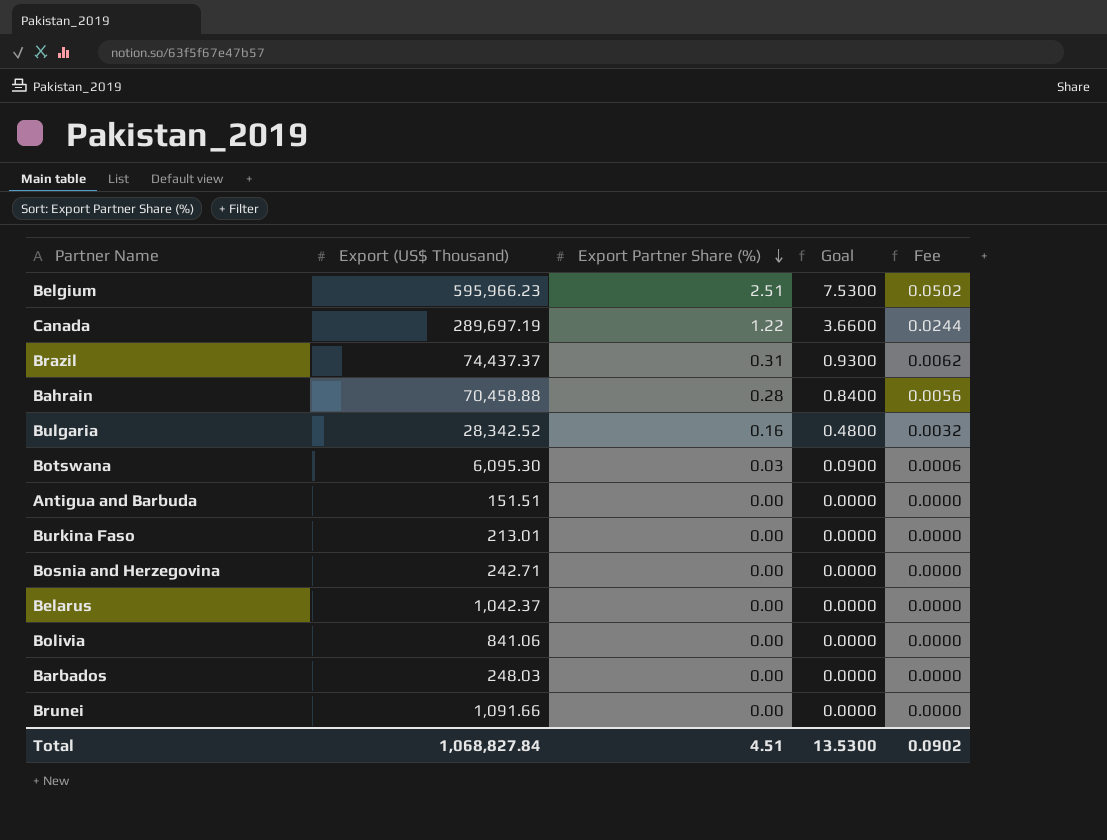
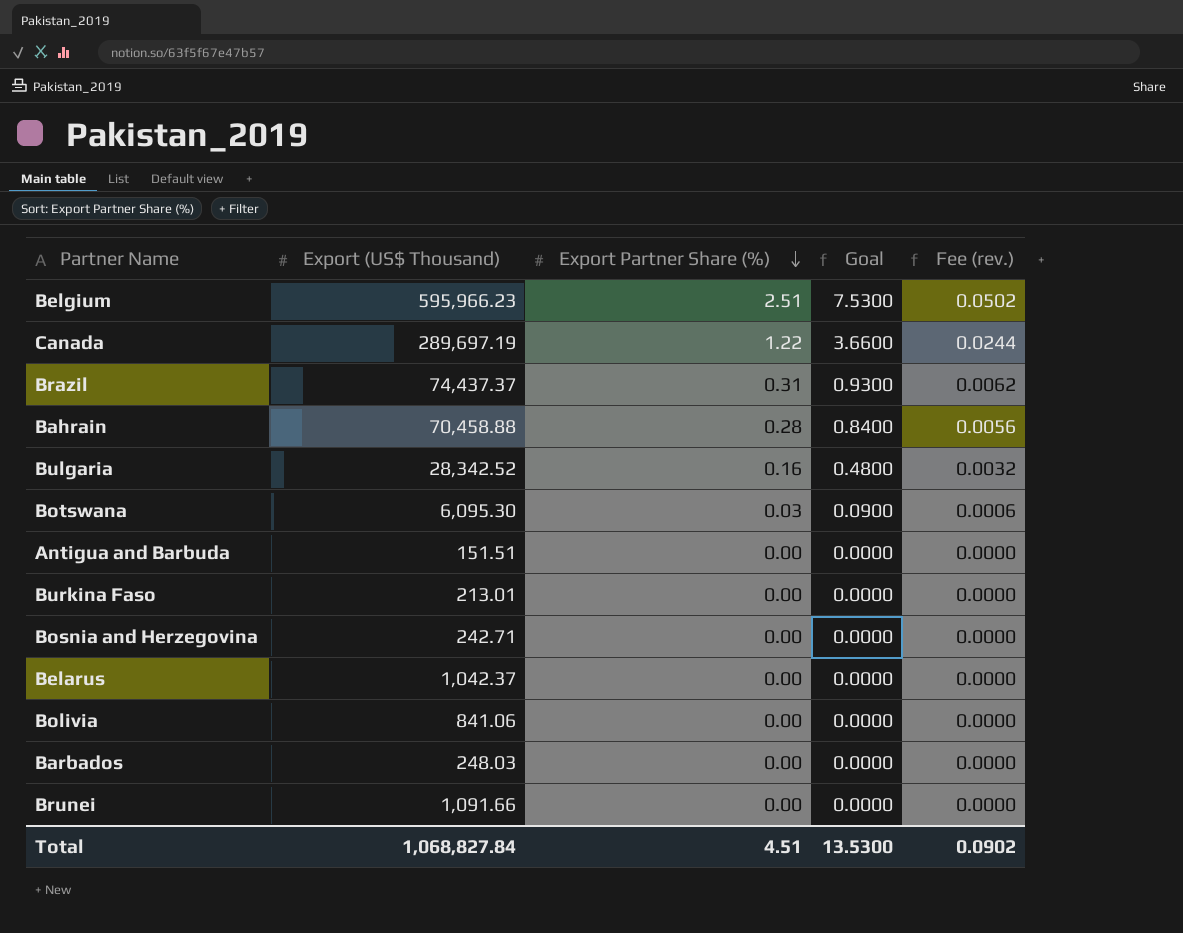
column name: Fee -> Fee (rev.)

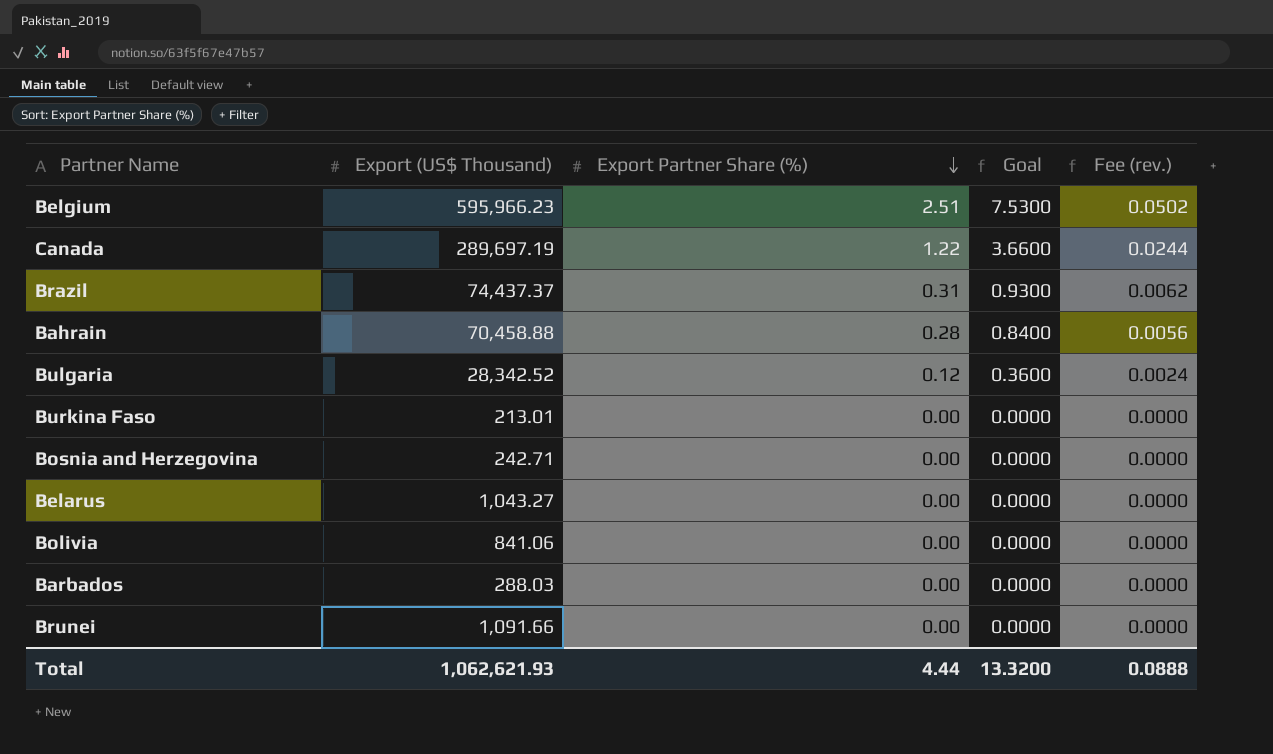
row Botswana: 6,095.30 | 0.03 | 0.0900 | 0.0006 -> none
row Antigua and Barbuda: 151.51 | 0.00 | 0.0000 | 0.0000 -> none
Bulgaria | Export Partner Share (%): 0.16 -> 0.12
Bulgaria | Goal: 0.4800 -> 0.3600
Bulgaria | Fee (rev.): 0.0032 -> 0.0024
Belarus | Export (US$ Thousand): 1,042.37 -> 1,043.27
Barbados | Export (US$ Thousand): 248.03 -> 288.03
Total | Export (US$ Thousand): 1,068,827.84 -> 1,062,621.93
Total | Export Partner Share (%): 4.51 -> 4.44
Total | Goal: 13.5300 -> 13.3200
Total | Fee (rev.): 0.0902 -> 0.0888

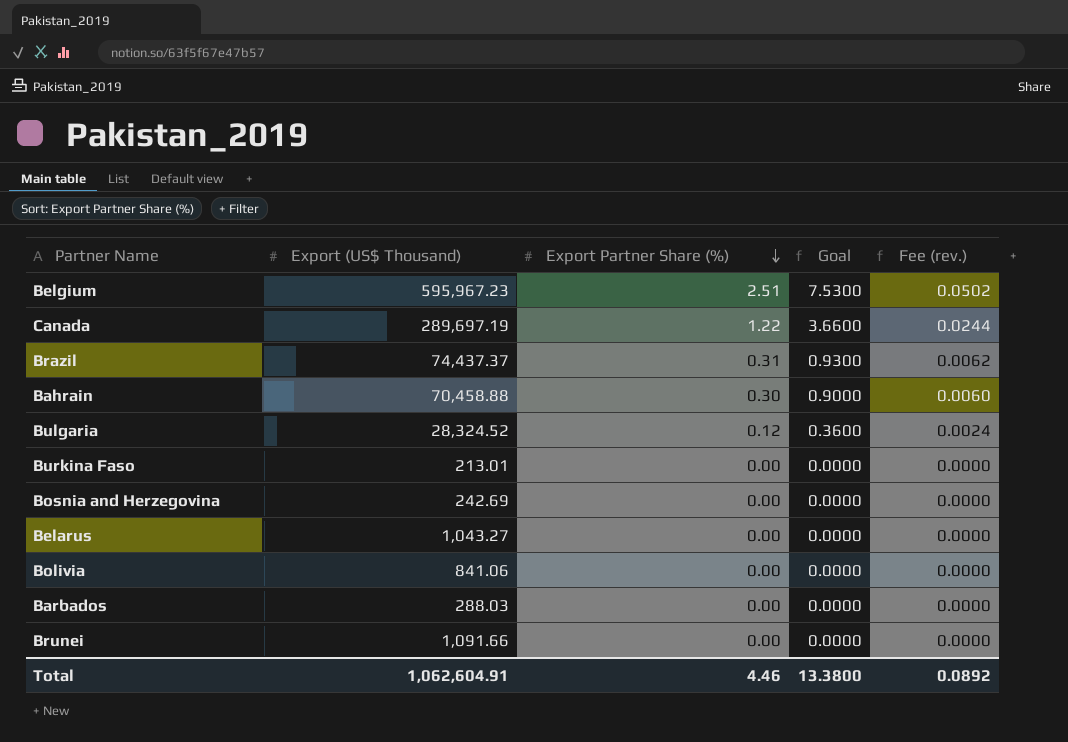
Belgium | Export (US$ Thousand): 595,966.23 -> 595,967.23
Bahrain | Export Partner Share (%): 0.28 -> 0.30
Bahrain | Goal: 0.8400 -> 0.9000
Bahrain | Fee (rev.): 0.0056 -> 0.0060
Bulgaria | Export (US$ Thousand): 28,342.52 -> 28,324.52
Bosnia and Herzegovina | Export (US$ Thousand): 242.71 -> 242.69
Total | Export (US$ Thousand): 1,062,621.93 -> 1,062,604.91
Total | Export Partner Share (%): 4.44 -> 4.46
Total | Goal: 13.3200 -> 13.3800
Total | Fee (rev.): 0.0888 -> 0.0892

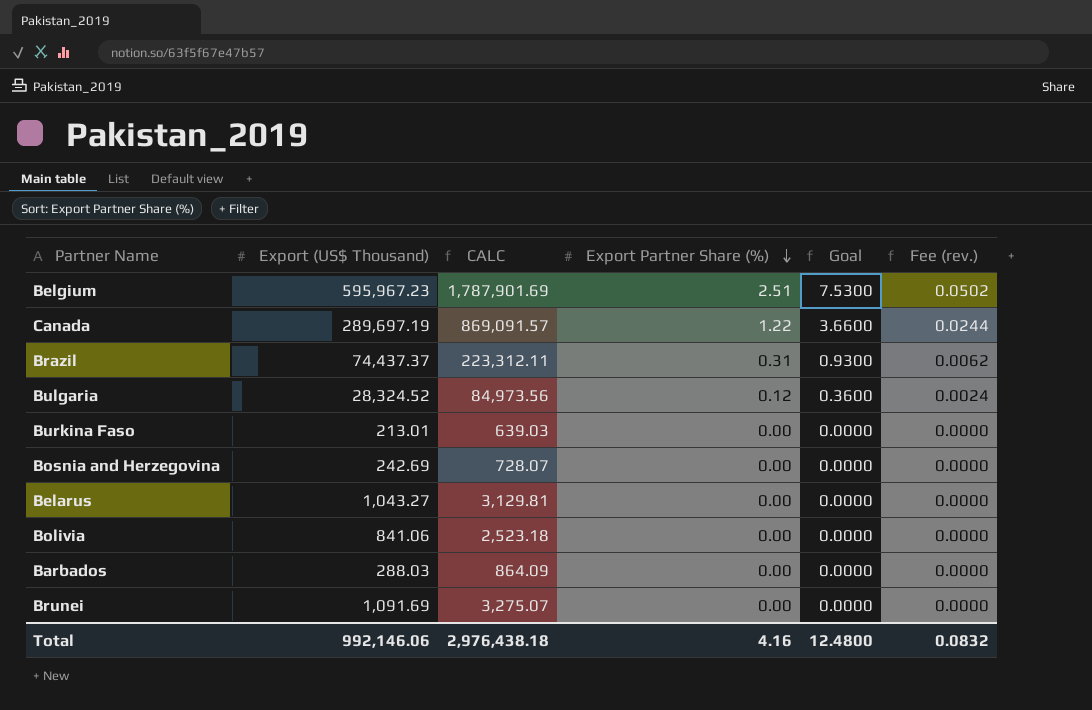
column CALC | formula: none -> [Export (US$ Thousand)] * 3
row Bahrain: 70,458.88 | 0.30 | 0.9000 | 0.0060 -> none
Brunei | Export (US$ Thousand): 1,091.66 -> 1,091.69
Total | Export (US$ Thousand): 1,062,604.91 -> 992,146.06
Total | Export Partner Share (%): 4.46 -> 4.16
Total | Goal: 13.3800 -> 12.4800
Total | Fee (rev.): 0.0892 -> 0.0832

